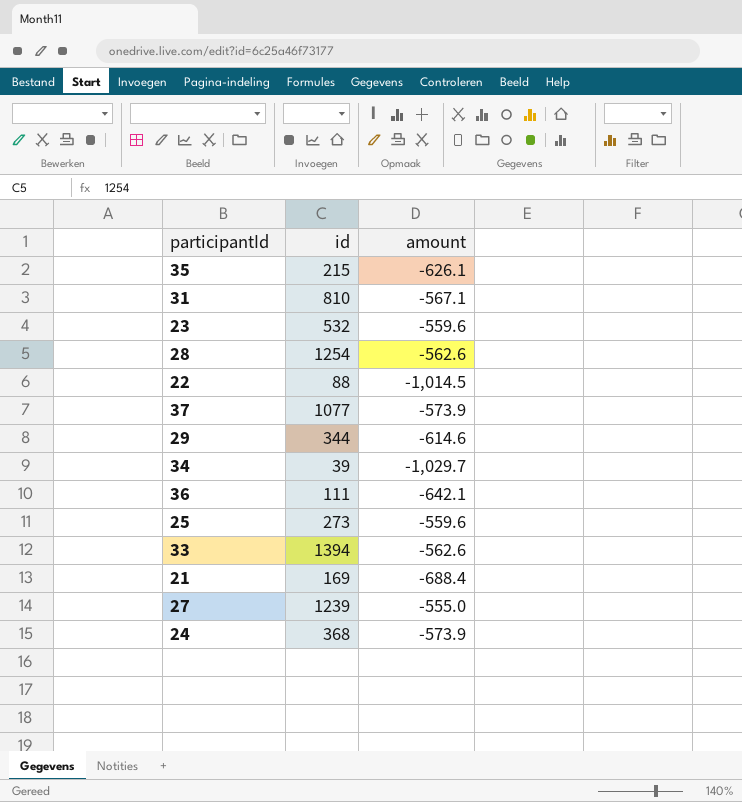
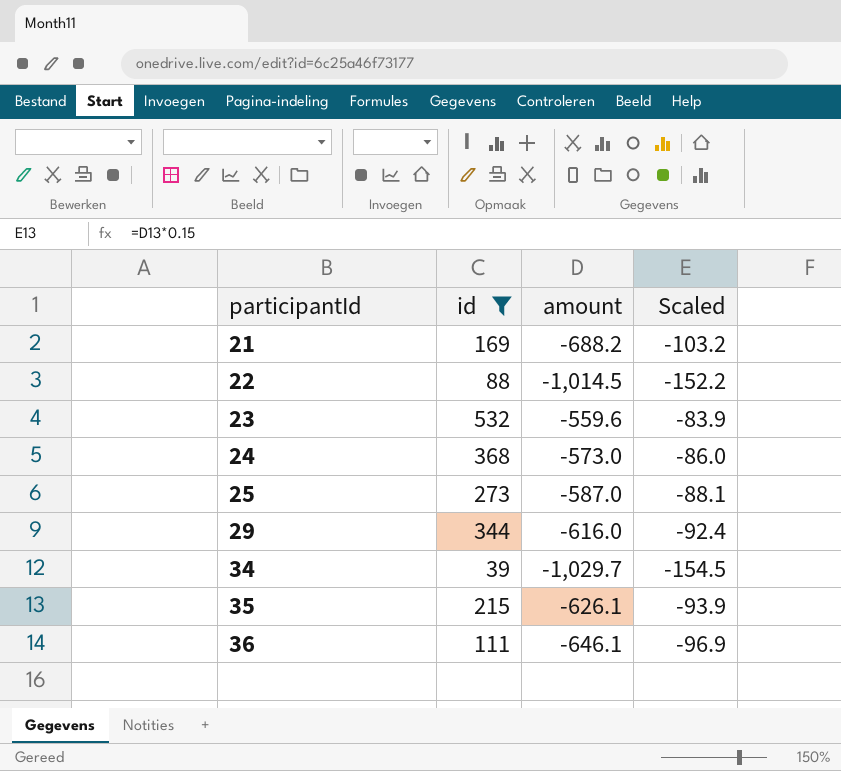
filter: none -> id <= 532
row order: none -> participantId ascending
column Scaled | formula: none -> [amount] * 0.15
21 | amount: -688.4 -> -688.2
24 | amount: -573.9 -> -573.0
25 | amount: -559.6 -> -587.0
29 | amount: -614.6 -> -616.0
36 | amount: -642.1 -> -646.1

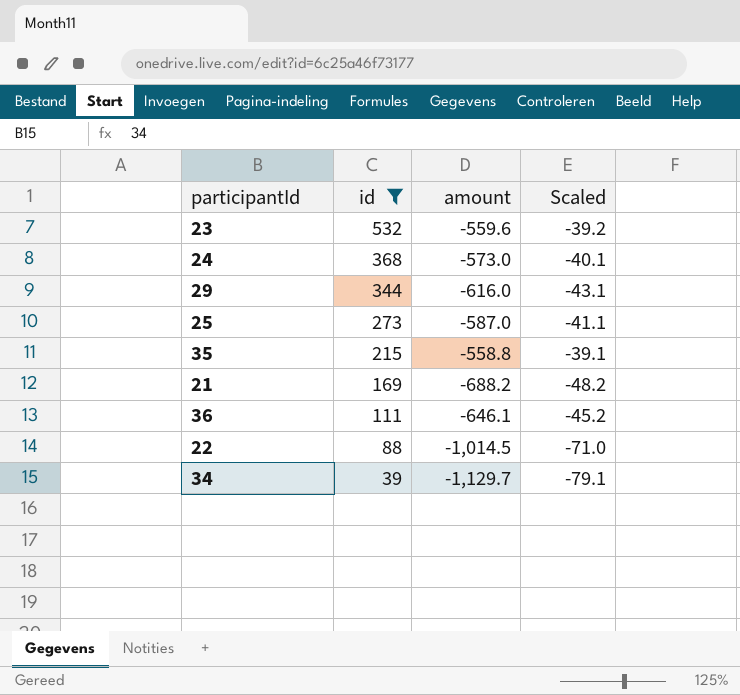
row order: participantId ascending -> id descending
column Scaled | formula: [amount] * 0.15 -> [amount] * 0.07
35 | amount: -626.1 -> -558.8
34 | amount: -1,029.7 -> -1,129.7

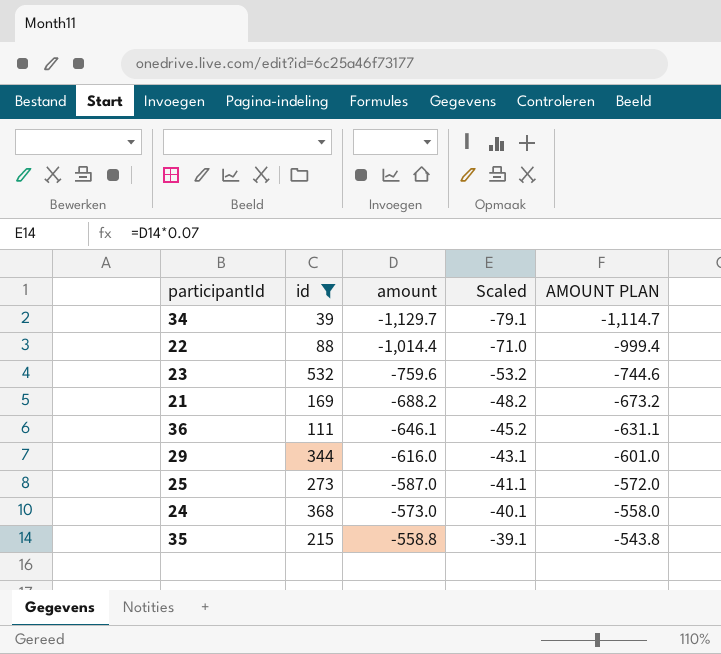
row order: id descending -> amount ascending
column AMOUNT PLAN | formula: none -> [amount] + 15
22 | amount: -1,014.5 -> -1,014.4
23 | amount: -559.6 -> -759.6
23 | Scaled: -39.2 -> -53.2

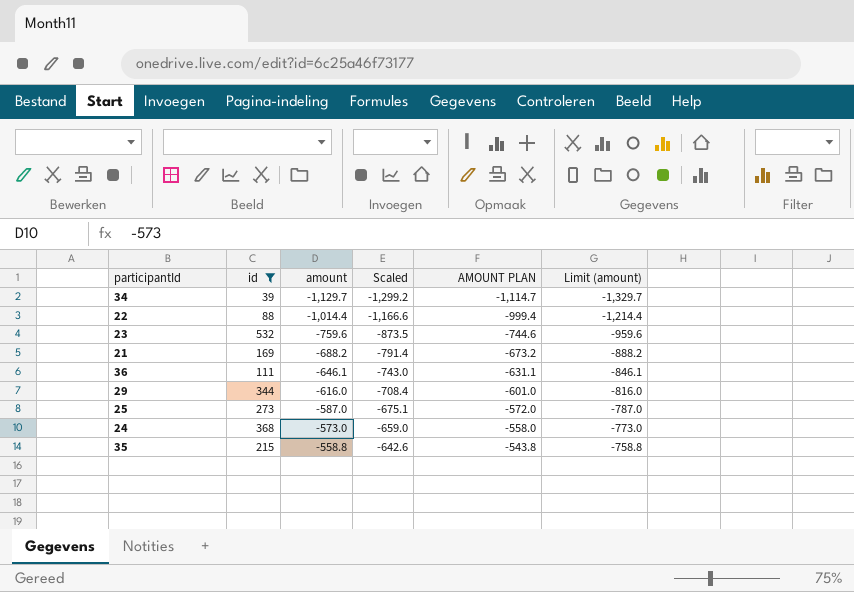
column Scaled | formula: [amount] * 0.07 -> [amount] * 1.15
column Limit (amount) | formula: none -> [amount] - 200

